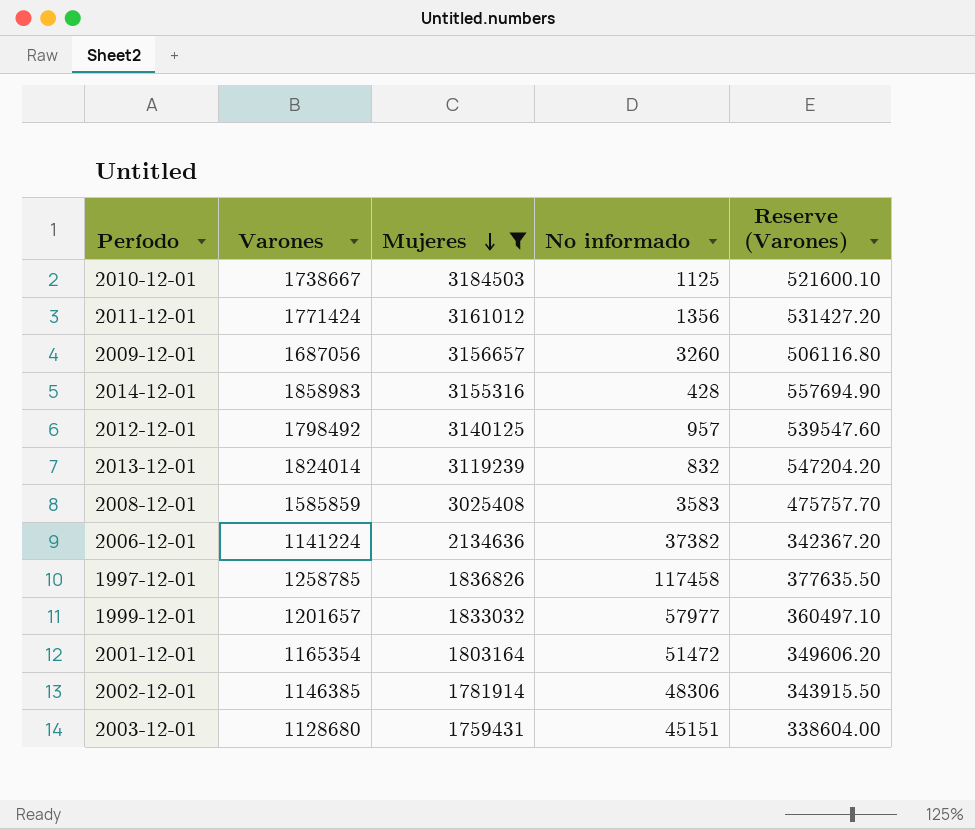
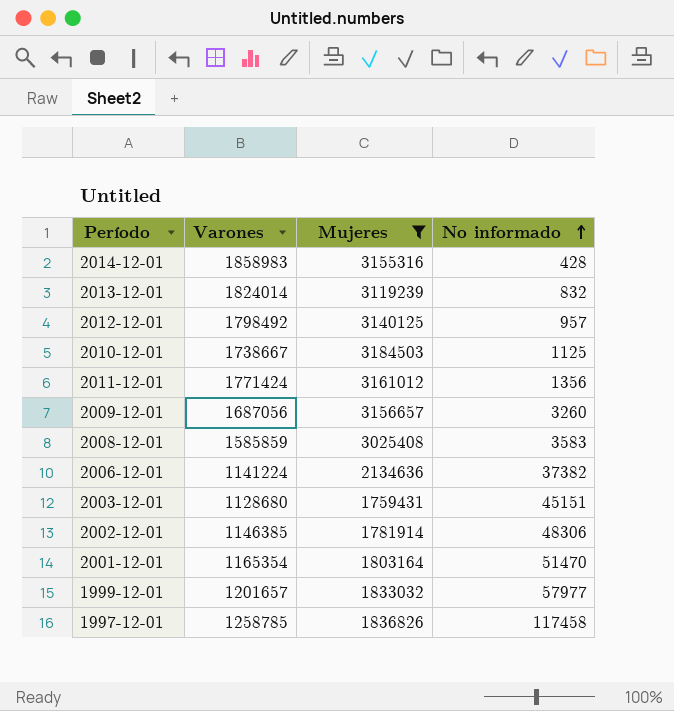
row order: Mujeres descending -> No informado ascending
column Reserve (Varones) | formula: [Varones] * 0.3 -> none
2001-12-01 | No informado: 51472 -> 51470

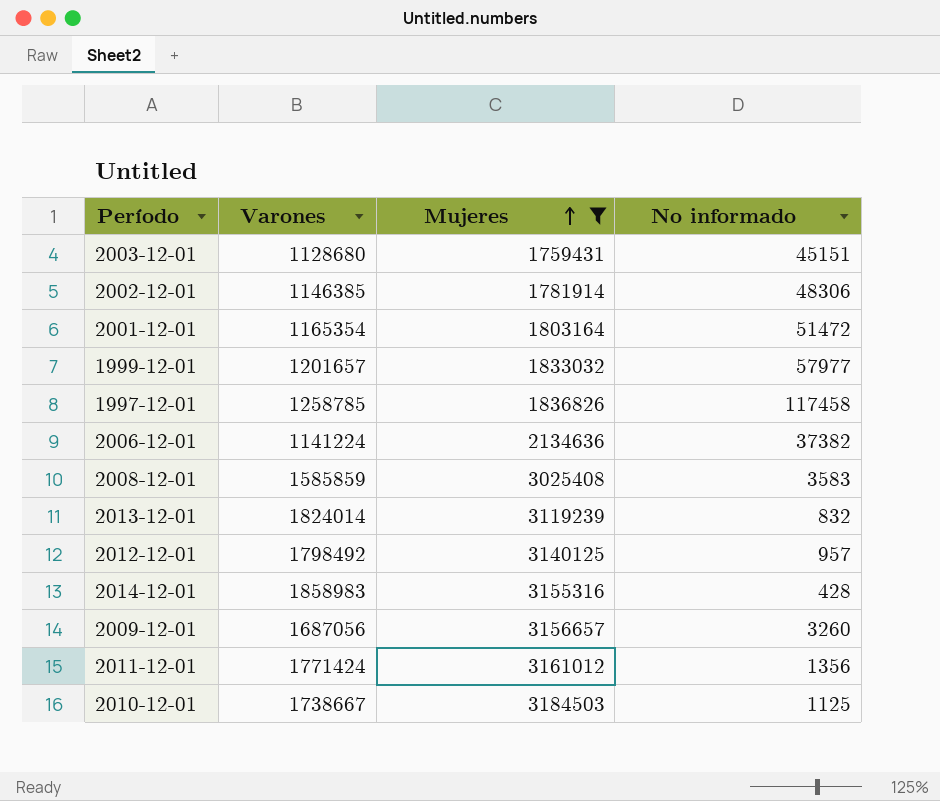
row order: No informado ascending -> Mujeres ascending
2001-12-01 | No informado: 51470 -> 51472

